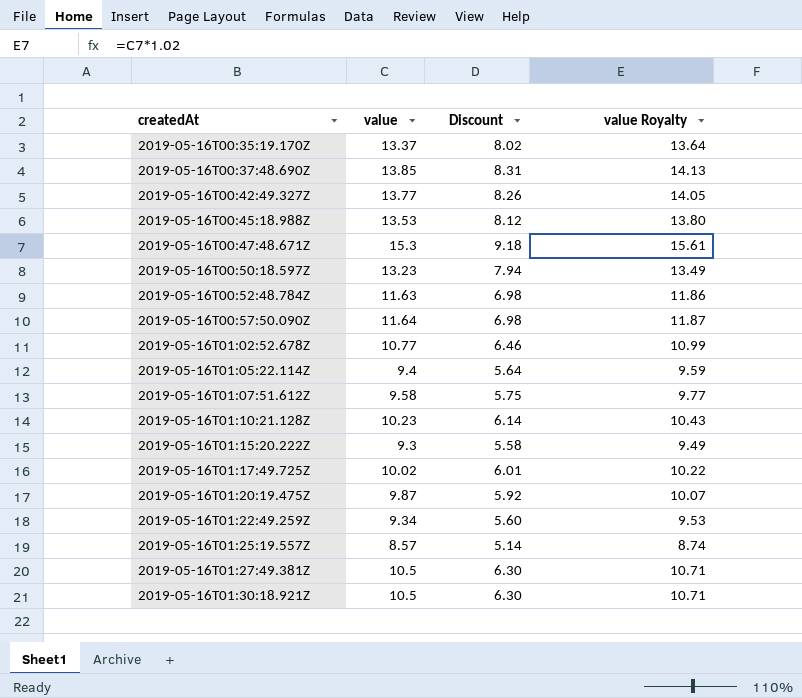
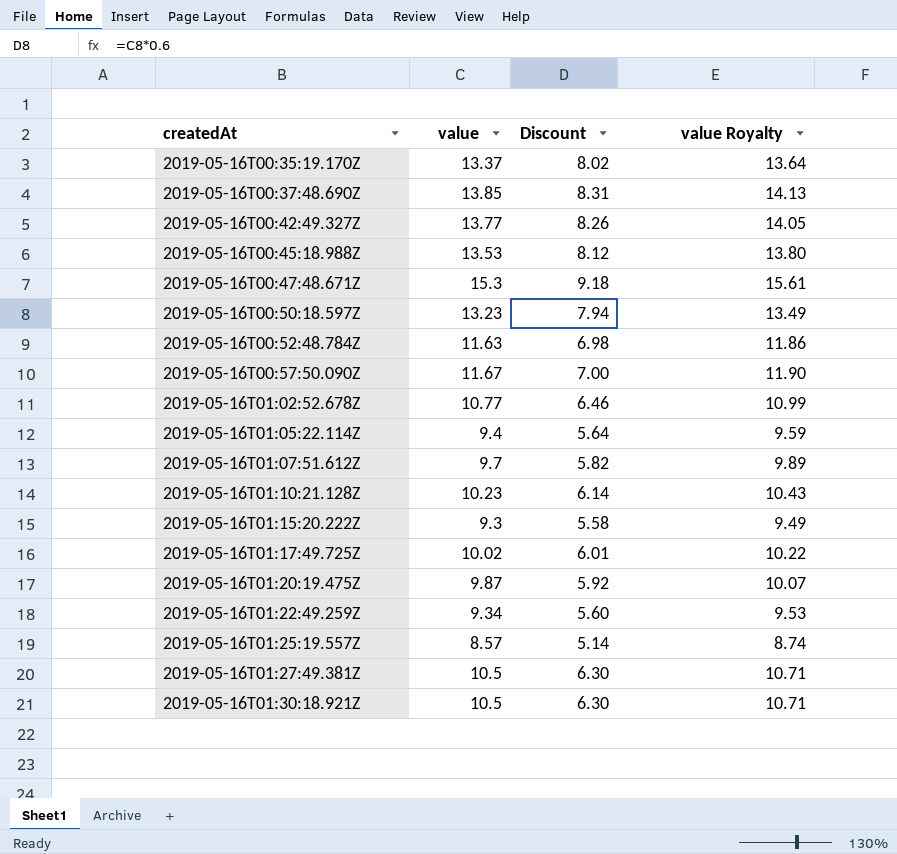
2019-05-16T00:57:50.090Z | value: 11.64 -> 11.67
2019-05-16T00:57:50.090Z | Discount: 6.98 -> 7.00
2019-05-16T00:57:50.090Z | value Royalty: 11.87 -> 11.90
2019-05-16T01:07:51.612Z | value: 9.58 -> 9.7
2019-05-16T01:07:51.612Z | Discount: 5.75 -> 5.82
2019-05-16T01:07:51.612Z | value Royalty: 9.77 -> 9.89

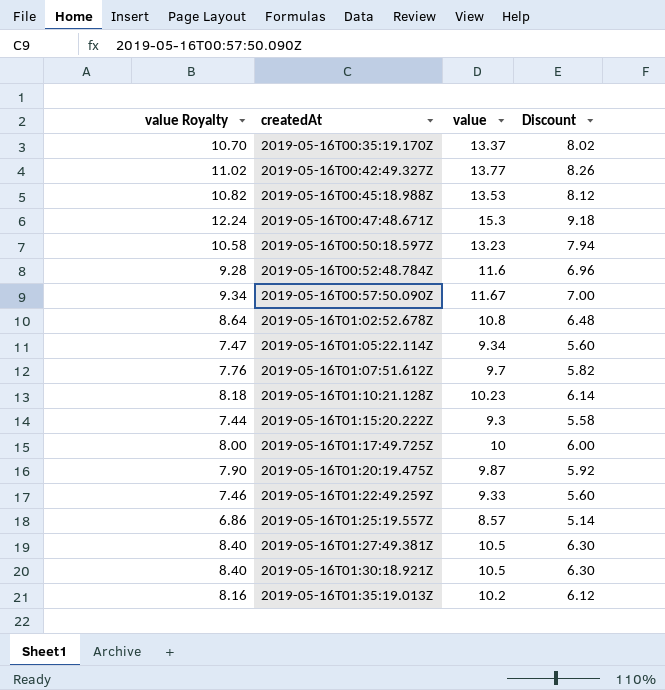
column value Royalty | formula: [value] * 1.02 -> [value] * 0.8
column value Royalty | position: 4 -> 1
row 2019-05-16T00:37:48.690Z: 13.85 | 8.31 | 14.13 -> none
2019-05-16T00:52:48.784Z | value: 11.63 -> 11.6
2019-05-16T00:52:48.784Z | Discount: 6.98 -> 6.96
2019-05-16T01:02:52.678Z | value: 10.77 -> 10.8
2019-05-16T01:02:52.678Z | Discount: 6.46 -> 6.48
2019-05-16T01:05:22.114Z | value: 9.4 -> 9.34
2019-05-16T01:05:22.114Z | Discount: 5.64 -> 5.60
2019-05-16T01:17:49.725Z | value: 10.02 -> 10
2019-05-16T01:17:49.725Z | Discount: 6.01 -> 6.00
2019-05-16T01:22:49.259Z | value: 9.34 -> 9.33
row 2019-05-16T01:35:19.013Z: none -> 8.16 | 10.2 | 6.12

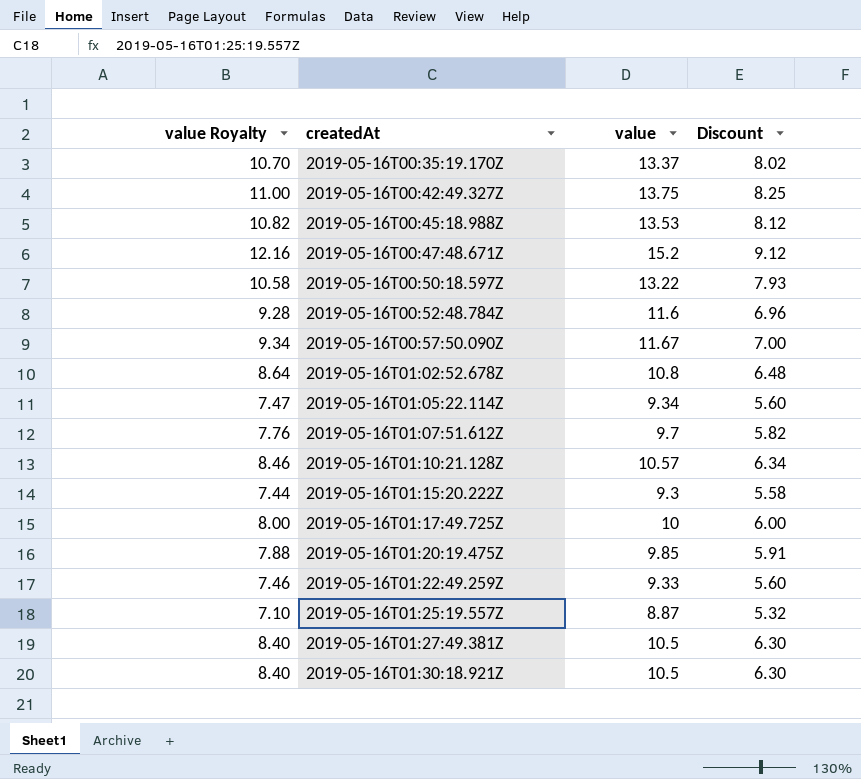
row 2019-05-16T01:35:19.013Z: 8.16 | 10.2 | 6.12 -> none
2019-05-16T00:42:49.327Z | value Royalty: 11.02 -> 11.00
2019-05-16T00:42:49.327Z | value: 13.77 -> 13.75
2019-05-16T00:42:49.327Z | Discount: 8.26 -> 8.25
2019-05-16T00:47:48.671Z | value Royalty: 12.24 -> 12.16
2019-05-16T00:47:48.671Z | value: 15.3 -> 15.2
2019-05-16T00:47:48.671Z | Discount: 9.18 -> 9.12
2019-05-16T00:50:18.597Z | value: 13.23 -> 13.22
2019-05-16T00:50:18.597Z | Discount: 7.94 -> 7.93
2019-05-16T01:10:21.128Z | value Royalty: 8.18 -> 8.46
2019-05-16T01:10:21.128Z | value: 10.23 -> 10.57
2019-05-16T01:10:21.128Z | Discount: 6.14 -> 6.34
2019-05-16T01:20:19.475Z | value Royalty: 7.90 -> 7.88
2019-05-16T01:20:19.475Z | value: 9.87 -> 9.85
2019-05-16T01:20:19.475Z | Discount: 5.92 -> 5.91
2019-05-16T01:25:19.557Z | value Royalty: 6.86 -> 7.10
2019-05-16T01:25:19.557Z | value: 8.57 -> 8.87
2019-05-16T01:25:19.557Z | Discount: 5.14 -> 5.32

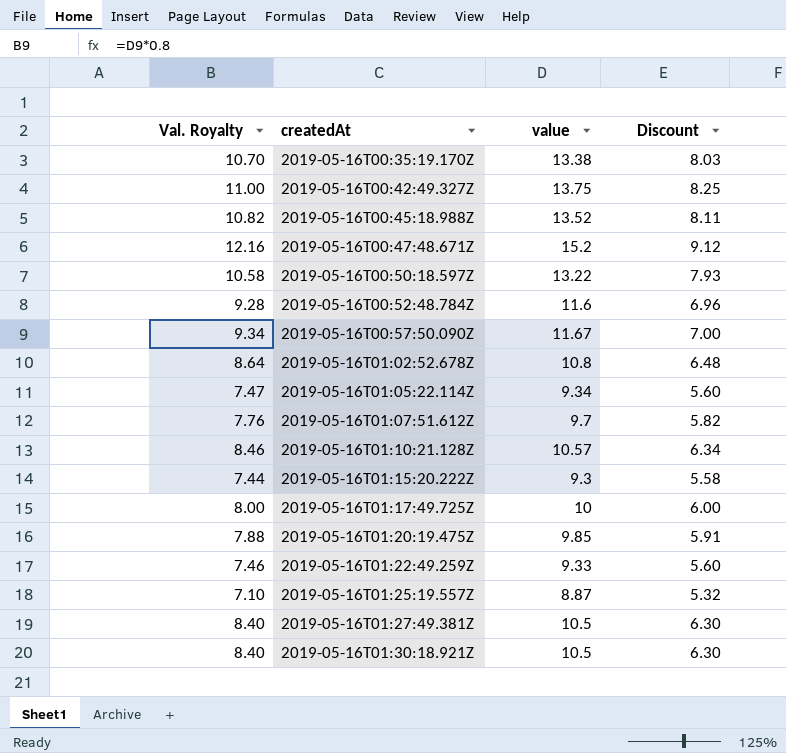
column name: value Royalty -> Val. Royalty
2019-05-16T00:35:19.170Z | value: 13.37 -> 13.38
2019-05-16T00:35:19.170Z | Discount: 8.02 -> 8.03
2019-05-16T00:45:18.988Z | value: 13.53 -> 13.52
2019-05-16T00:45:18.988Z | Discount: 8.12 -> 8.11

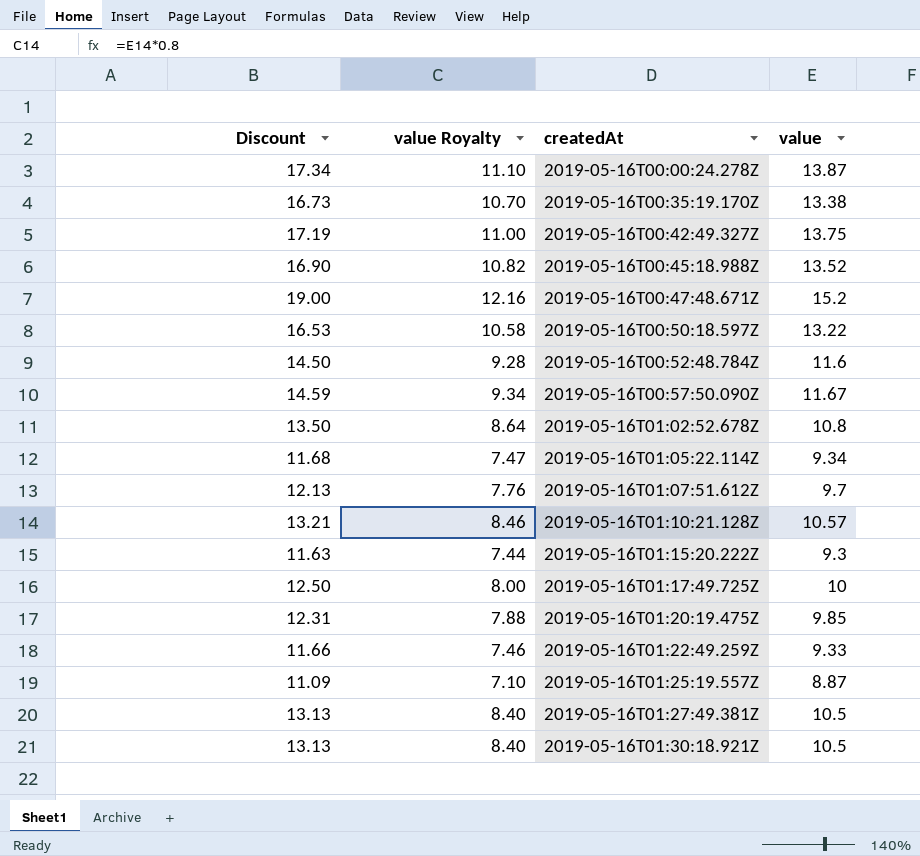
column Discount | formula: [value] * 0.6 -> [value] * 1.25
column Discount | position: 4 -> 1
column name: Val. Royalty -> value Royalty
row 2019-05-16T00:00:24.278Z: none -> 17.34 | 11.10 | 13.87

